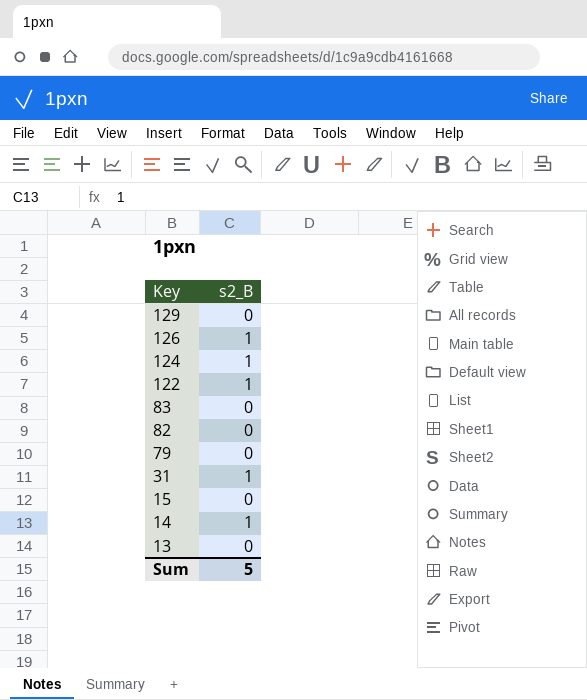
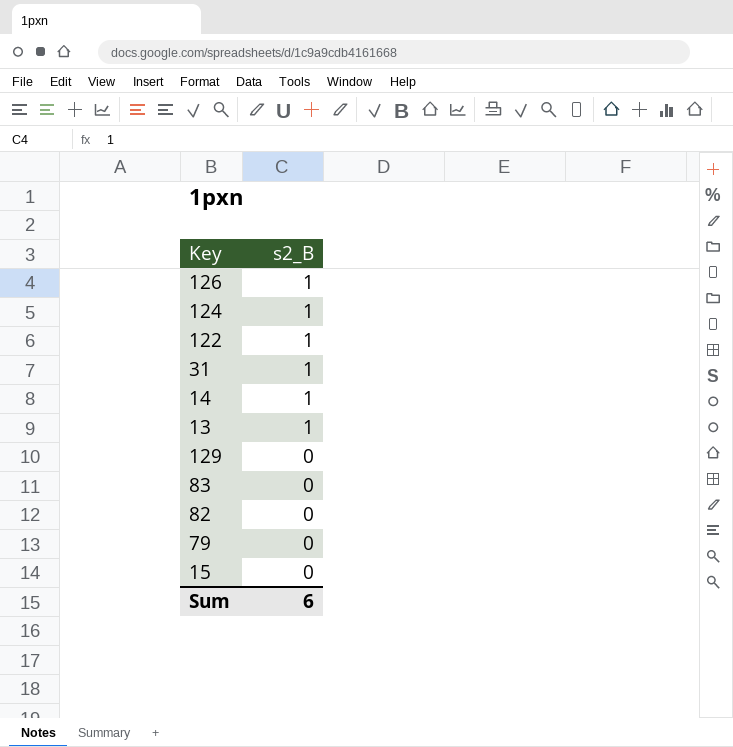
row order: Key descending -> s2_B descending
13 | s2_B: 0 -> 1
Sum | s2_B: 5 -> 6

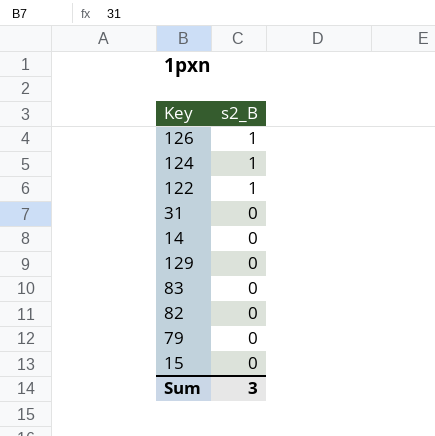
row 13: 1 -> none
31 | s2_B: 1 -> 0
14 | s2_B: 1 -> 0
Sum | s2_B: 6 -> 3

